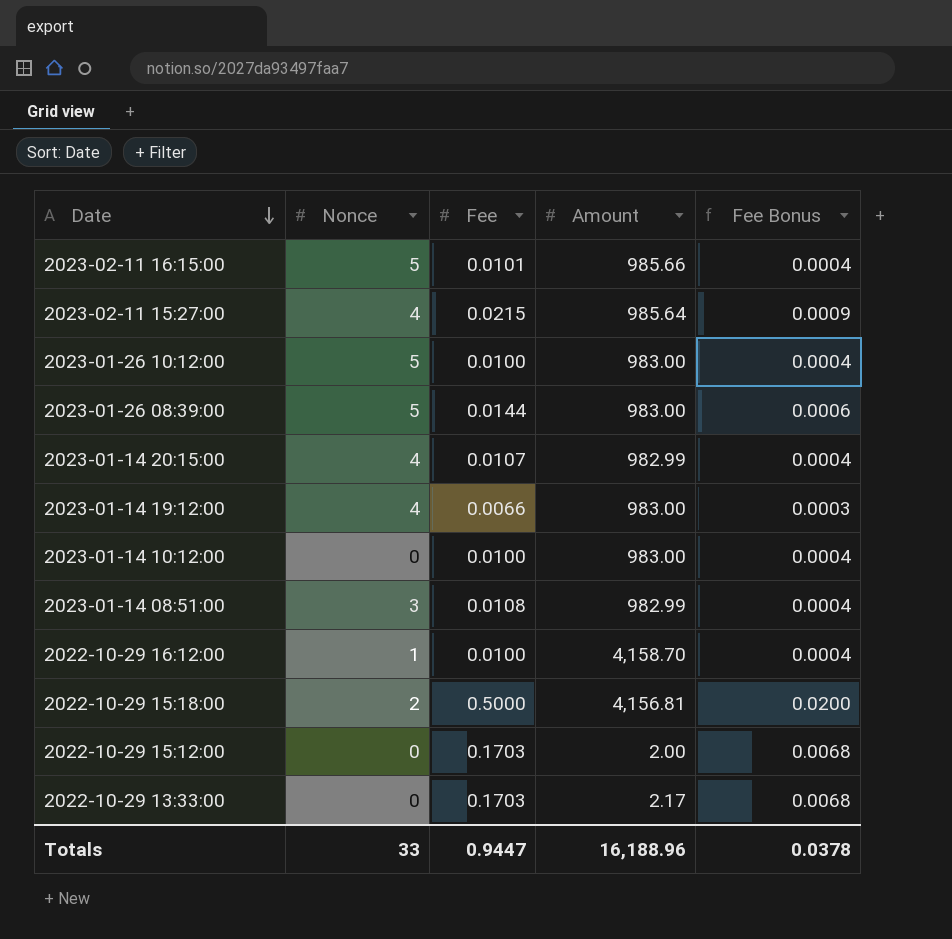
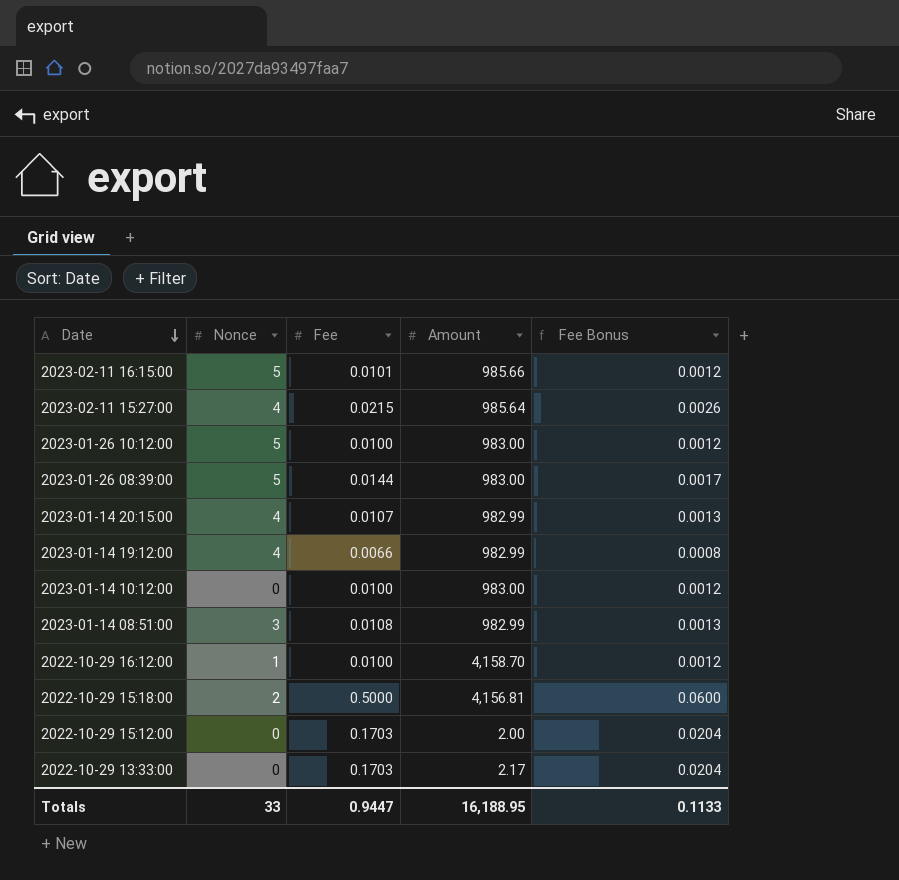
column Fee Bonus | formula: [Fee] * 0.04 -> [Fee] * 0.12
2023-01-14 19:12:00 | Amount: 983.00 -> 982.99
Totals | Amount: 16,188.96 -> 16,188.95
Totals | Fee Bonus: 0.0378 -> 0.1133

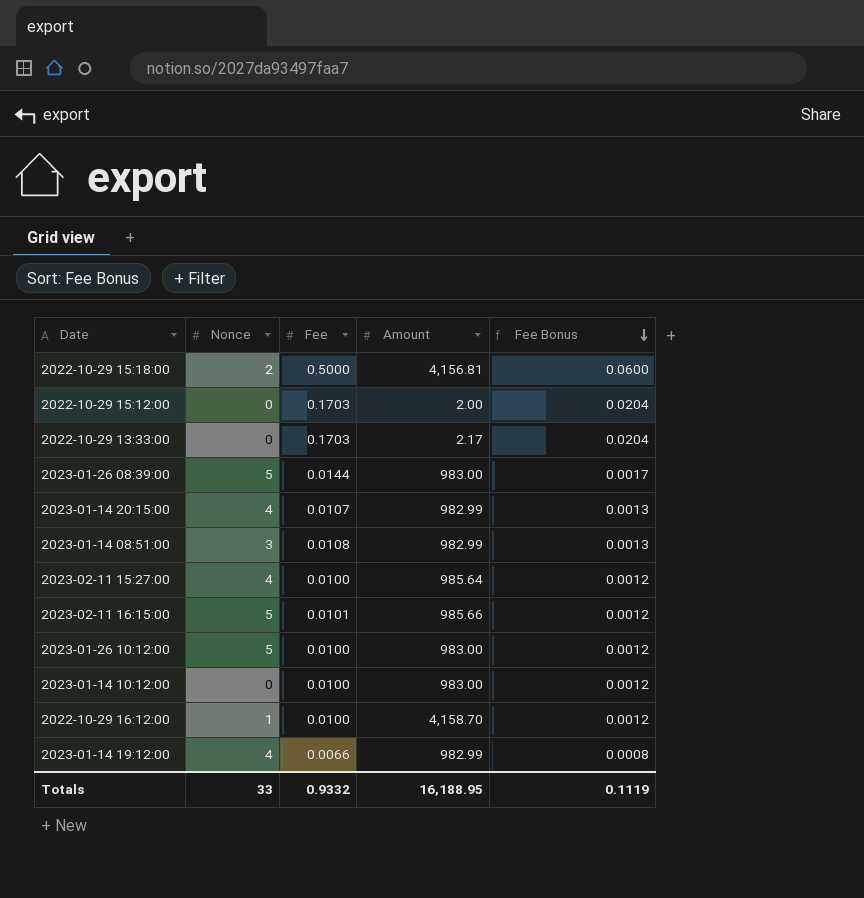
row order: Date descending -> Fee Bonus descending
2023-02-11 15:27:00 | Fee: 0.0215 -> 0.0100
2023-02-11 15:27:00 | Fee Bonus: 0.0026 -> 0.0012
Totals | Fee: 0.9447 -> 0.9332
Totals | Fee Bonus: 0.1133 -> 0.1119

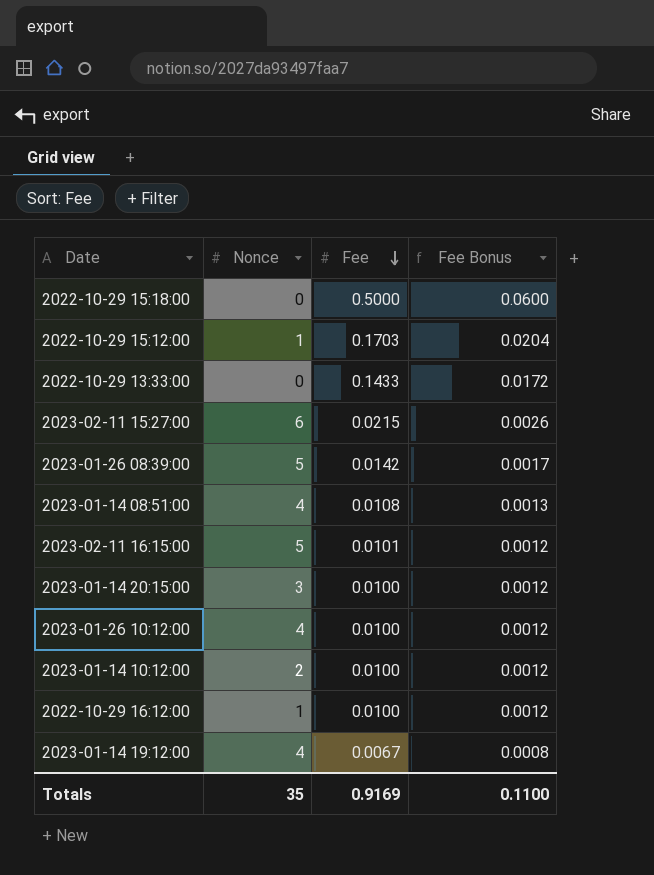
row order: Fee Bonus descending -> Fee descending
column Amount | position: 4 -> none
2022-10-29 15:18:00 | Nonce: 2 -> 0
2022-10-29 15:12:00 | Nonce: 0 -> 1
2022-10-29 13:33:00 | Fee: 0.1703 -> 0.1433
2022-10-29 13:33:00 | Fee Bonus: 0.0204 -> 0.0172
2023-02-11 15:27:00 | Nonce: 4 -> 6
2023-02-11 15:27:00 | Fee: 0.0100 -> 0.0215
2023-02-11 15:27:00 | Fee Bonus: 0.0012 -> 0.0026
2023-01-26 08:39:00 | Fee: 0.0144 -> 0.0142
2023-01-14 08:51:00 | Nonce: 3 -> 4
2023-01-14 20:15:00 | Nonce: 4 -> 3
2023-01-14 20:15:00 | Fee: 0.0107 -> 0.0100
2023-01-14 20:15:00 | Fee Bonus: 0.0013 -> 0.0012
2023-01-26 10:12:00 | Nonce: 5 -> 4
2023-01-14 10:12:00 | Nonce: 0 -> 2
2023-01-14 19:12:00 | Fee: 0.0066 -> 0.0067
Totals | Nonce: 33 -> 35
Totals | Fee: 0.9332 -> 0.9169
Totals | Fee Bonus: 0.1119 -> 0.1100

